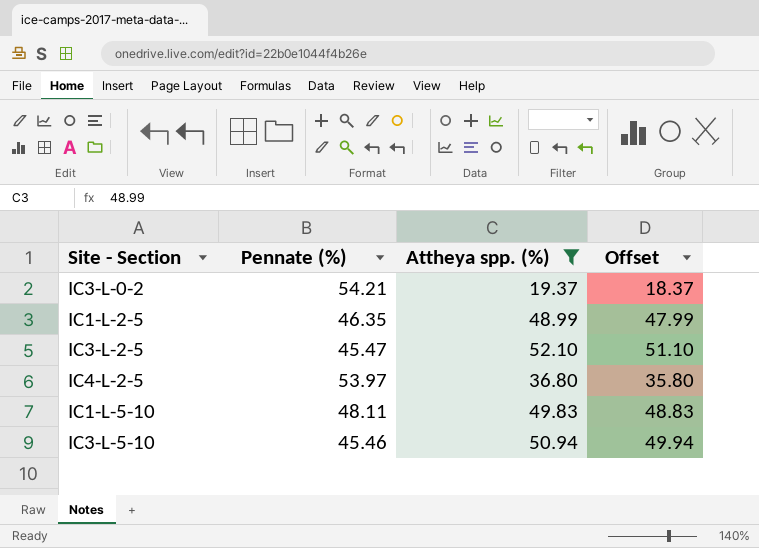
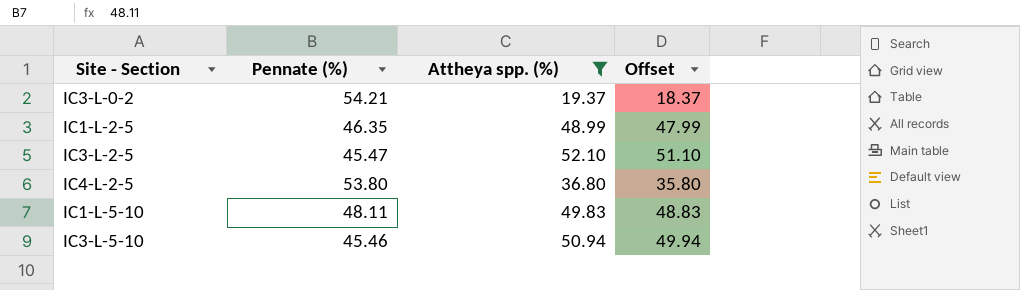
IC4-L-2-5 | Pennate (%): 53.97 -> 53.80

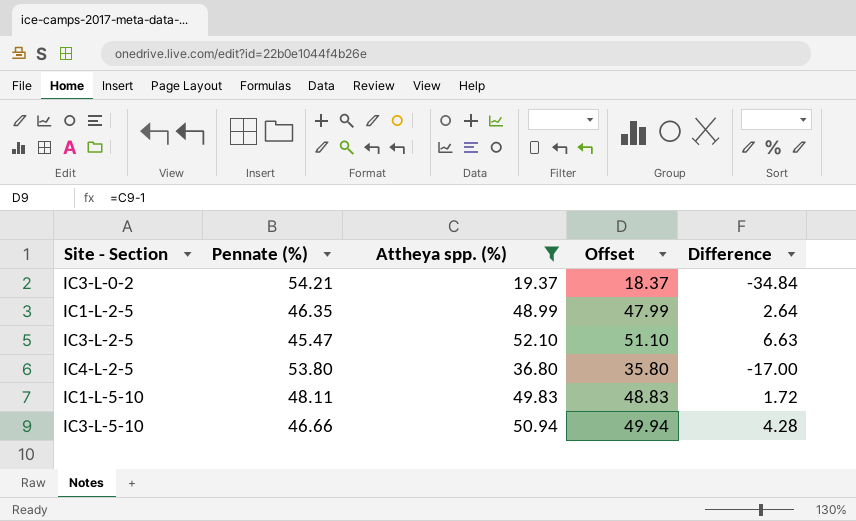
column Difference | formula: none -> [Attheya spp. (%)] - [Pennate (%)]
IC3-L-5-10 | Pennate (%): 45.46 -> 46.66

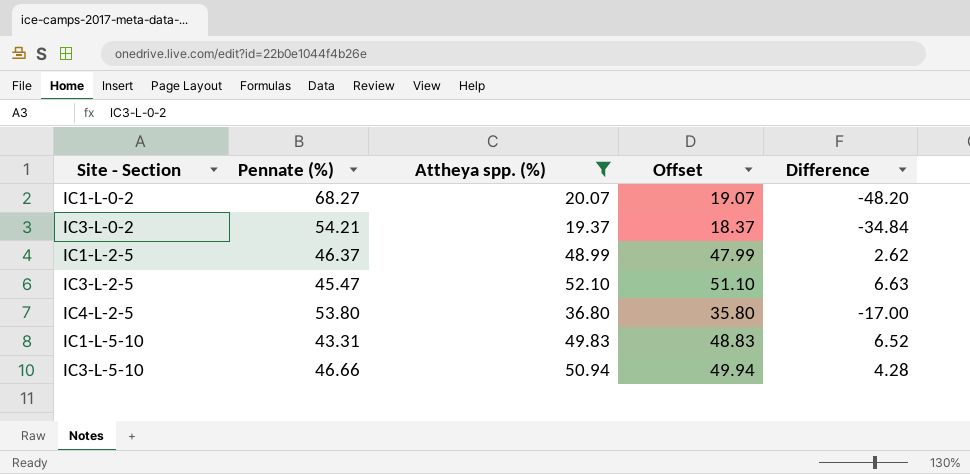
row IC1-L-0-2: none -> 68.27 | 20.07 | 19.07 | -48.20
IC1-L-2-5 | Pennate (%): 46.35 -> 46.37
IC1-L-2-5 | Difference: 2.64 -> 2.62
IC1-L-5-10 | Pennate (%): 48.11 -> 43.31
IC1-L-5-10 | Difference: 1.72 -> 6.52

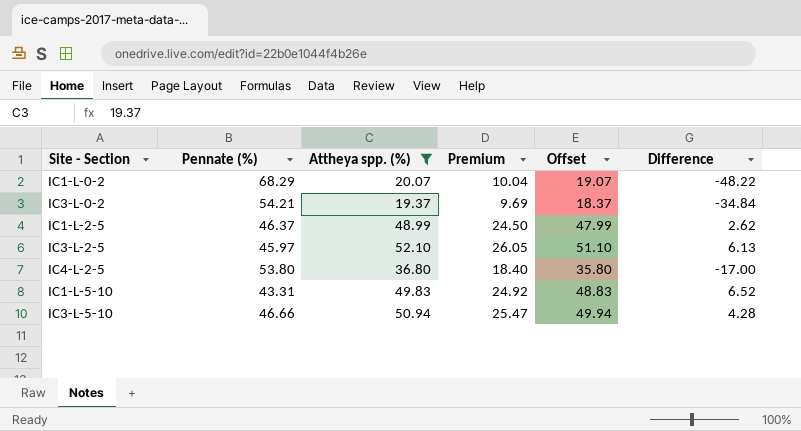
column Premium | formula: none -> [Attheya spp. (%)] * 0.5
IC1-L-0-2 | Pennate (%): 68.27 -> 68.29
IC1-L-0-2 | Difference: -48.20 -> -48.22
IC3-L-2-5 | Pennate (%): 45.47 -> 45.97
IC3-L-2-5 | Difference: 6.63 -> 6.13

